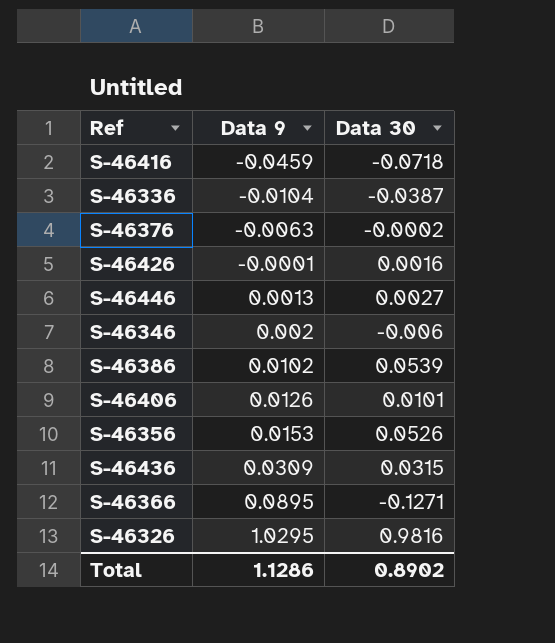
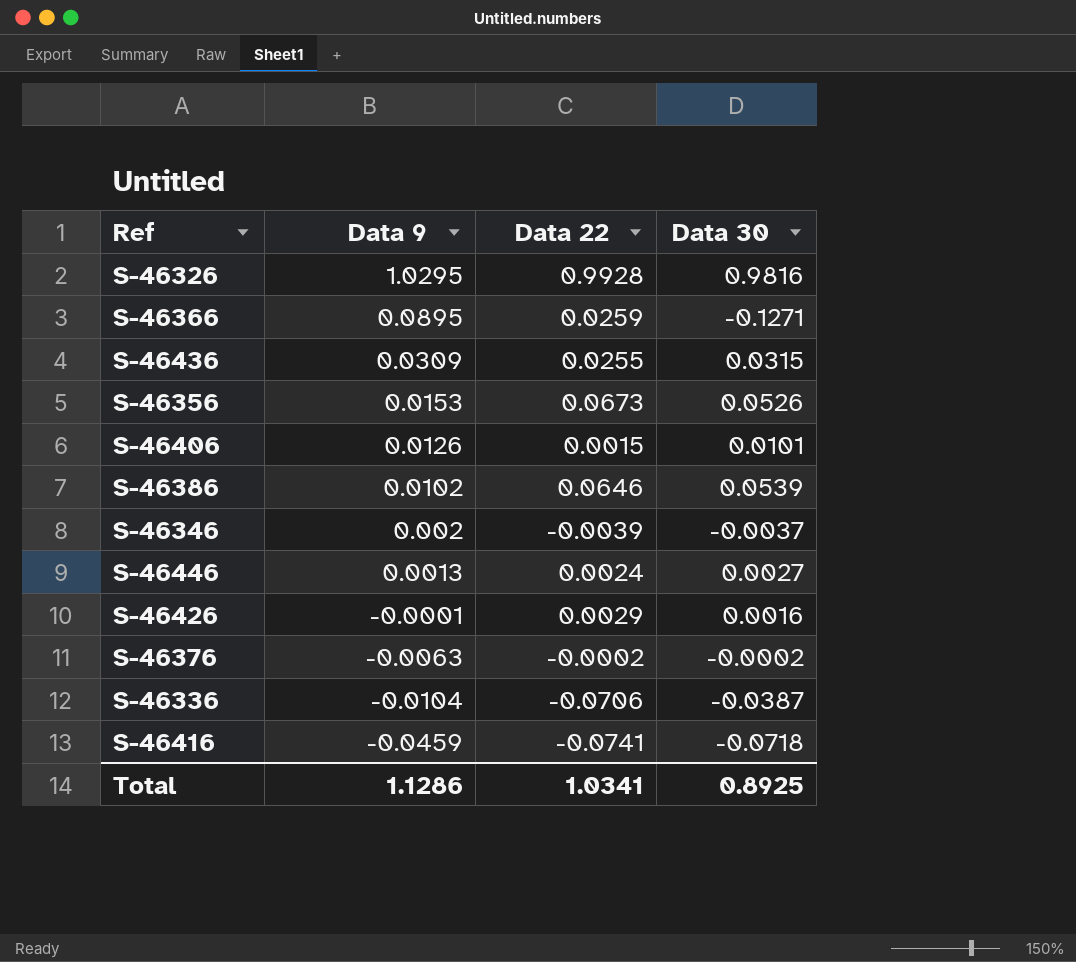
row order: Data 9 ascending -> Data 9 descending
column Data 22 | position: none -> 3
S-46346 | Data 30: -0.006 -> -0.0037
Total | Data 30: 0.8902 -> 0.8925

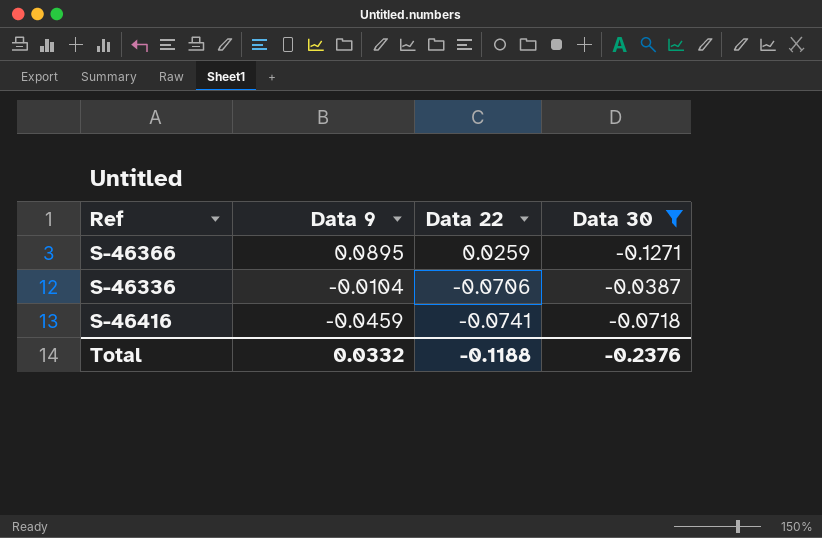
filter: none -> Data 30 <= -0.0387
Total | Data 9: 1.1286 -> 0.0332
Total | Data 22: 1.0341 -> -0.1188
Total | Data 30: 0.8925 -> -0.2376

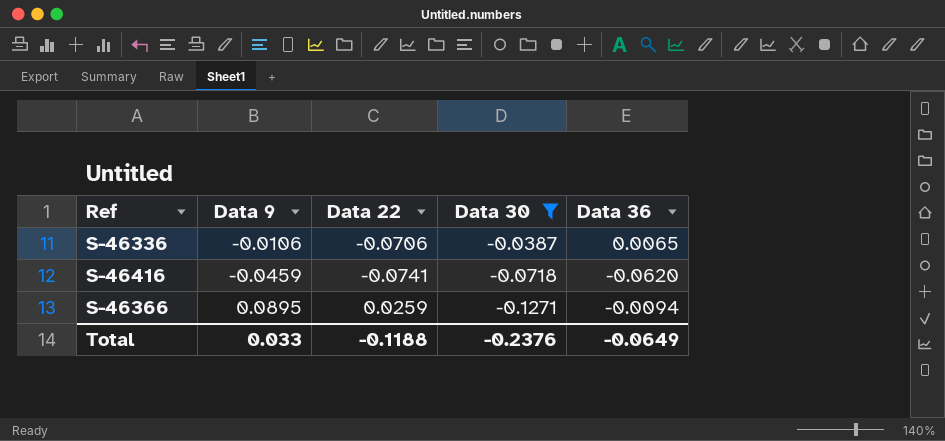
row order: Data 9 descending -> Data 30 descending
column Data 36 | position: none -> 5
S-46336 | Data 9: -0.0104 -> -0.0106
Total | Data 9: 0.0332 -> 0.033

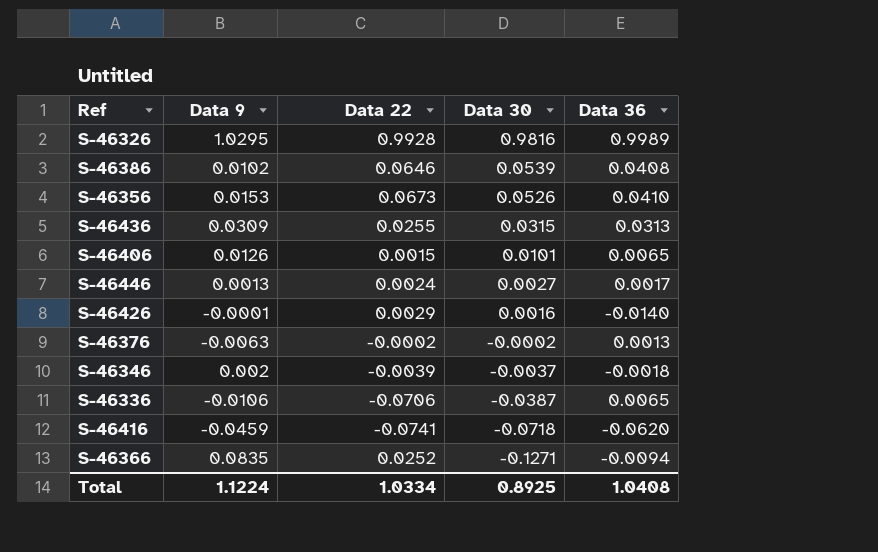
filter: Data 30 <= -0.0387 -> none
S-46366 | Data 9: 0.0895 -> 0.0835
S-46366 | Data 22: 0.0259 -> 0.0252
Total | Data 9: 0.033 -> 1.1224
Total | Data 22: -0.1188 -> 1.0334
Total | Data 30: -0.2376 -> 0.8925
Total | Data 36: -0.0649 -> 1.0408

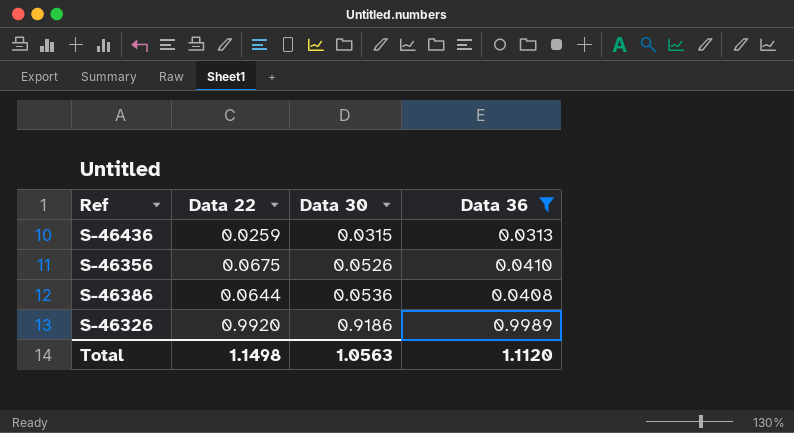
filter: none -> Data 36 >= 0.0313
row order: Data 30 descending -> Data 30 ascending
column Data 9 | position: 2 -> none
S-46436 | Data 22: 0.0255 -> 0.0259
S-46356 | Data 22: 0.0673 -> 0.0675
S-46386 | Data 22: 0.0646 -> 0.0644
S-46386 | Data 30: 0.0539 -> 0.0536
S-46326 | Data 22: 0.9928 -> 0.9920
S-46326 | Data 30: 0.9816 -> 0.9186
Total | Data 22: 1.0334 -> 1.1498
Total | Data 30: 0.8925 -> 1.0563
Total | Data 36: 1.0408 -> 1.1120

